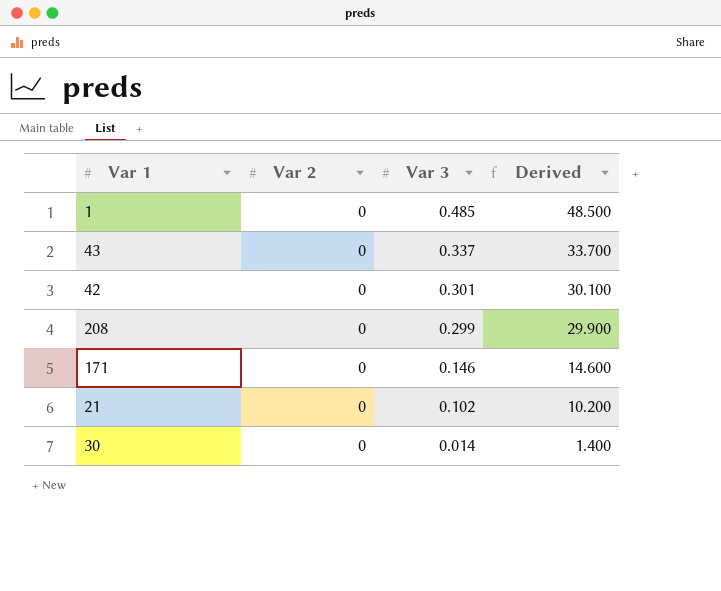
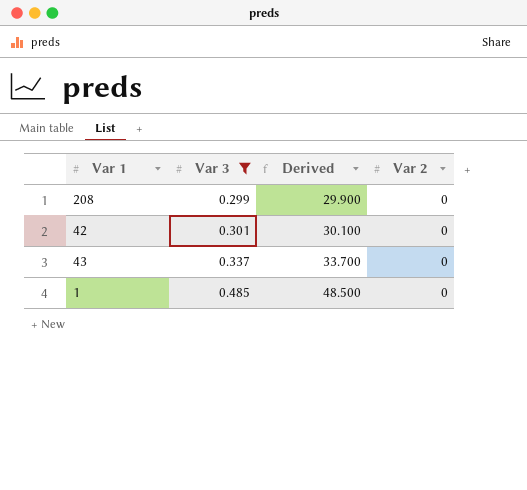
filter: none -> Var 3 >= 0.299
row order: Var 3 descending -> Var 3 ascending
column Var 2 | position: 2 -> 4

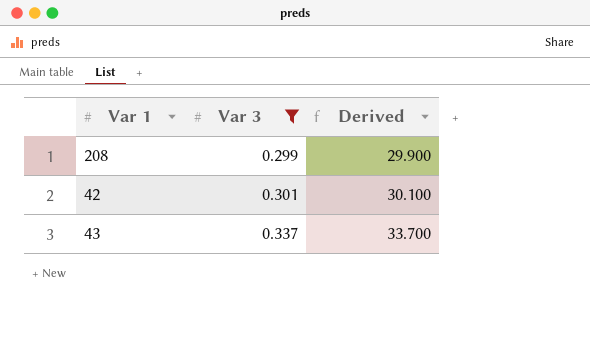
column Var 2 | position: 4 -> none
row 1: 0.485 | 48.500 | 0 -> none

